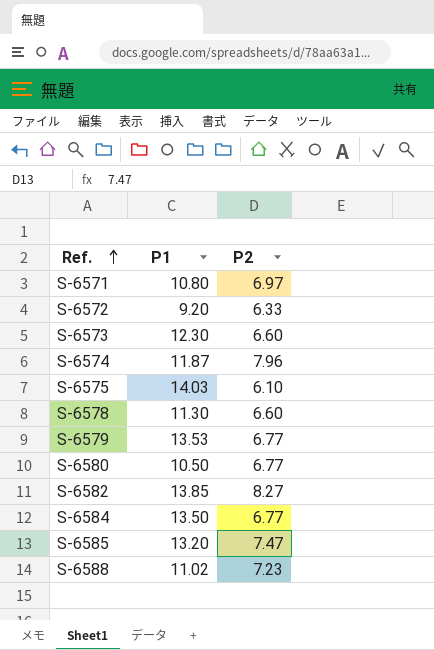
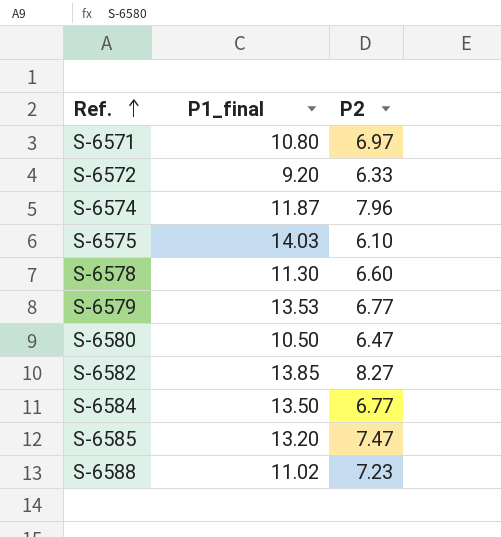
column name: P1 -> P1_final
row S-6573: 12.30 | 6.60 -> none
S-6580 | P2: 6.77 -> 6.47

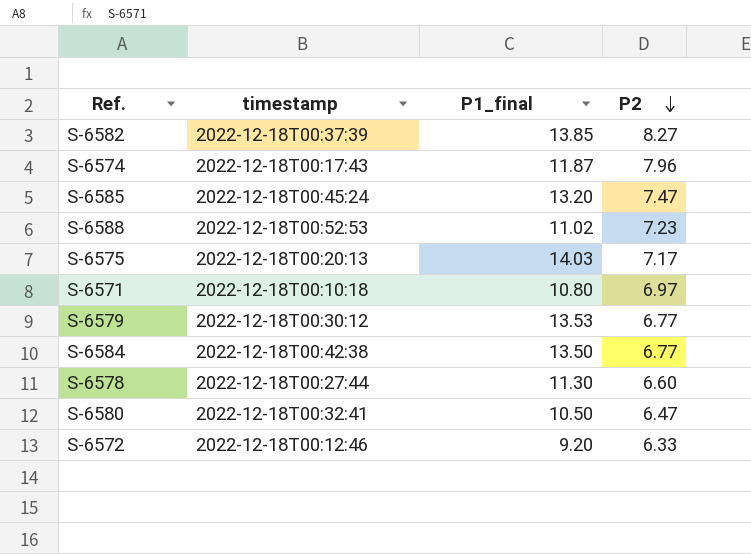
row order: Ref. ascending -> P2 descending
column timestamp | position: none -> 2
S-6575 | P2: 6.10 -> 7.17

